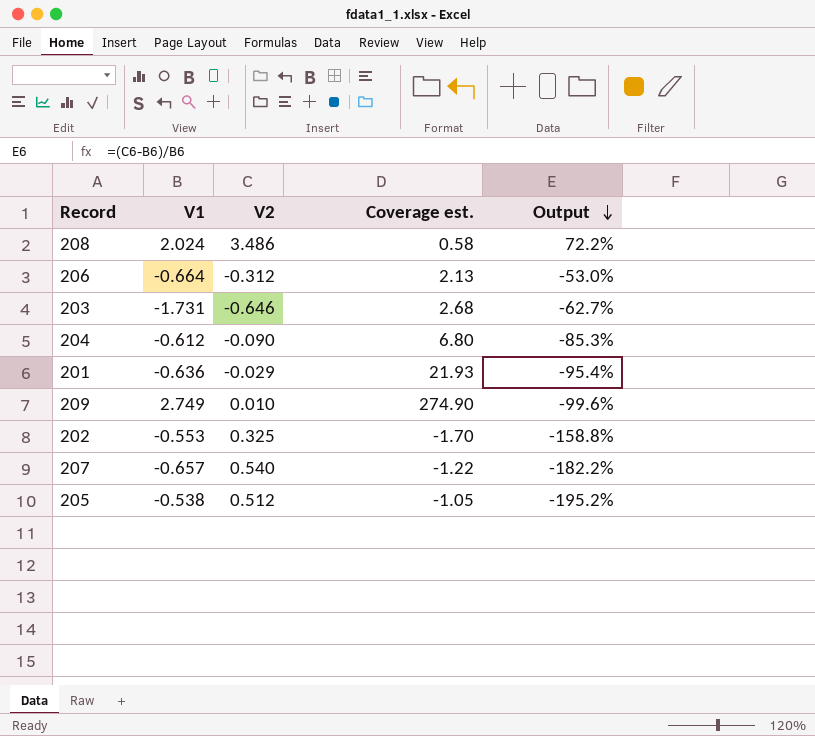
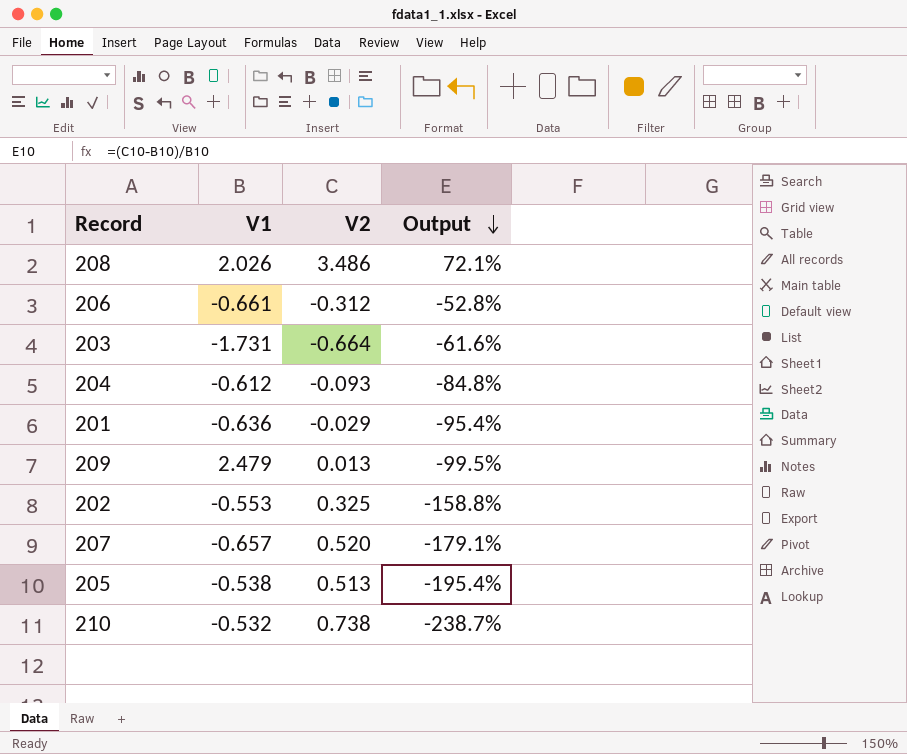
column Coverage est. | formula: [V1] / [V2] -> none
208 | V1: 2.024 -> 2.026
208 | Output: 72.2% -> 72.1%
206 | V1: -0.664 -> -0.661
206 | Output: -53.0% -> -52.8%
203 | V2: -0.646 -> -0.664
203 | Output: -62.7% -> -61.6%
204 | V2: -0.090 -> -0.093
204 | Output: -85.3% -> -84.8%
209 | V1: 2.749 -> 2.479
209 | V2: 0.010 -> 0.013
209 | Output: -99.6% -> -99.5%
207 | V2: 0.540 -> 0.520
207 | Output: -182.2% -> -179.1%
205 | V2: 0.512 -> 0.513
205 | Output: -195.2% -> -195.4%
row 210: none -> -0.532 | 0.738 | -238.7%

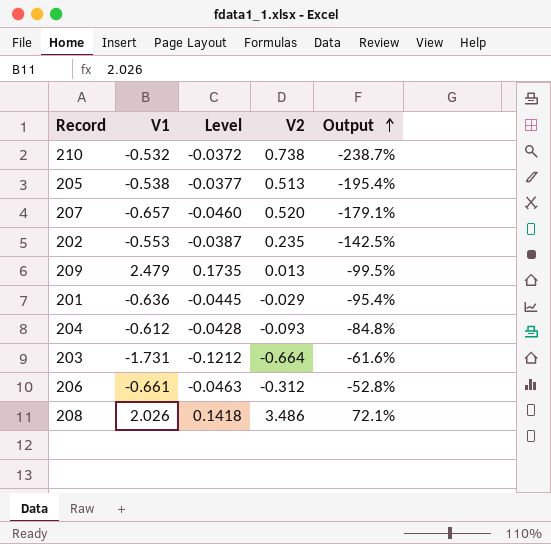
row order: Output descending -> Output ascending
column Level | formula: none -> [V1] * 0.07
202 | V2: 0.325 -> 0.235
202 | Output: -158.8% -> -142.5%

